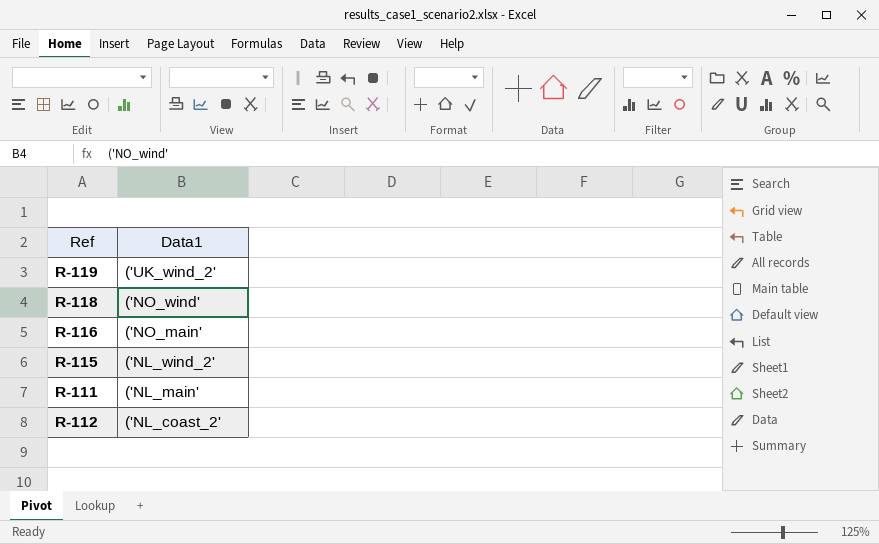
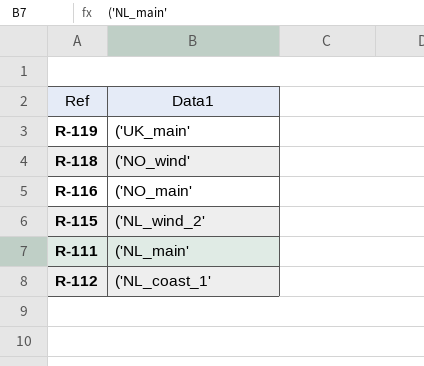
R-119 | Data1: ('UK_wind_2' -> ('UK_main'
R-112 | Data1: ('NL_coast_2' -> ('NL_coast_1'

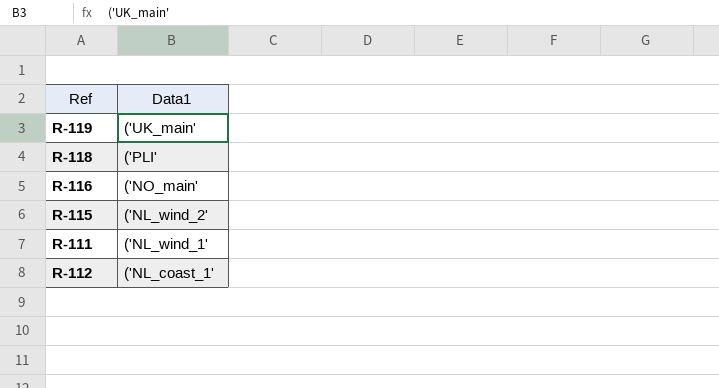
R-118 | Data1: ('NO_wind' -> ('PLI'
R-111 | Data1: ('NL_main' -> ('NL_wind_1'

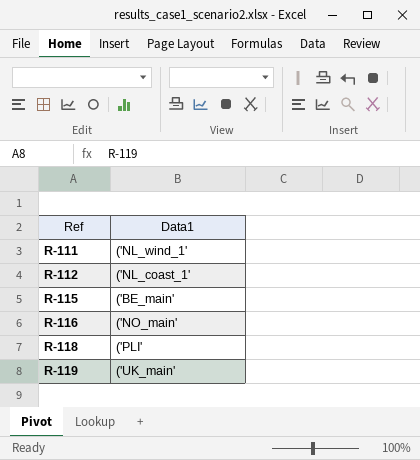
row order: Data1 descending -> Ref ascending
R-115 | Data1: ('NL_wind_2' -> ('BE_main'

